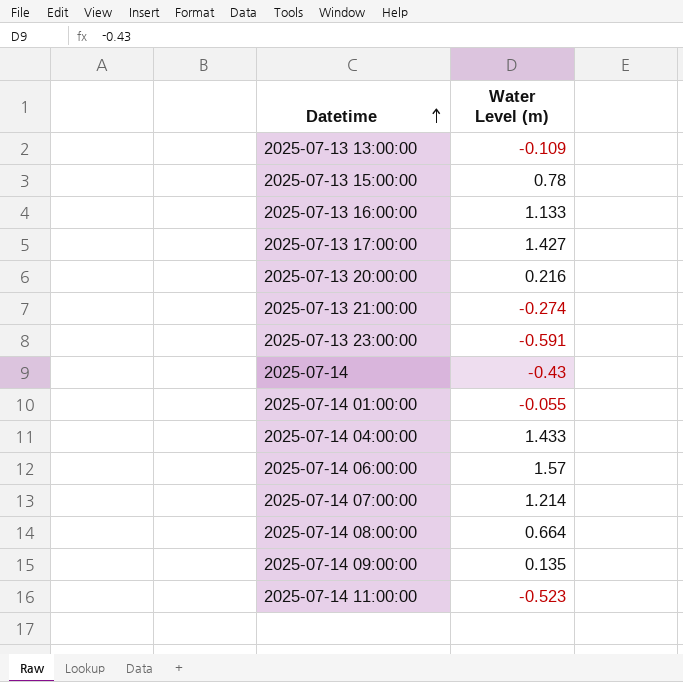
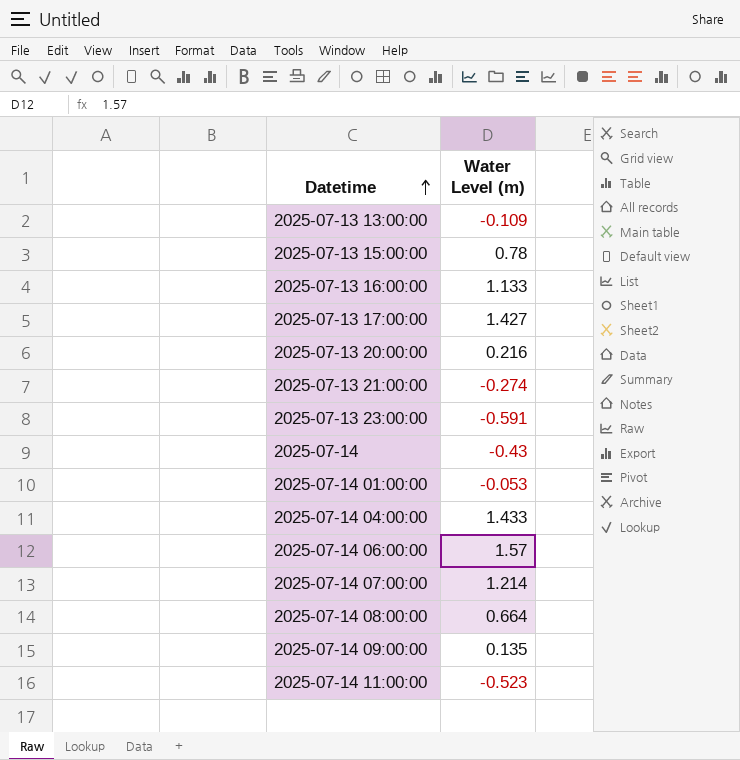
2025-07-14 01:00:00 | Water Level (m): -0.055 -> -0.053

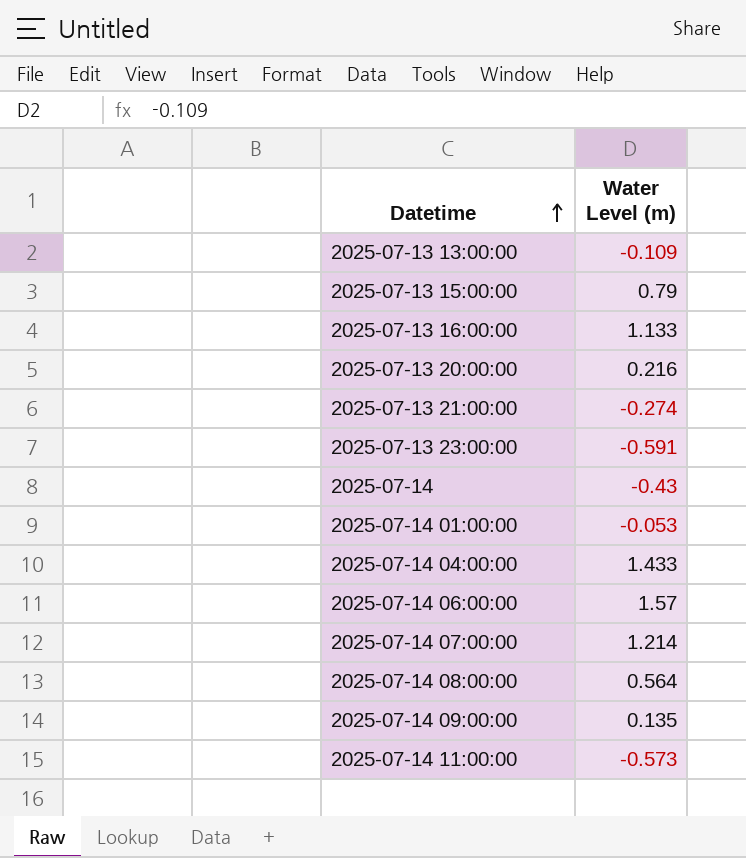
row 2025-07-13 17:00:00: 1.427 -> none
2025-07-13 15:00:00 | Water Level (m): 0.78 -> 0.79
2025-07-14 08:00:00 | Water Level (m): 0.664 -> 0.564
2025-07-14 11:00:00 | Water Level (m): -0.523 -> -0.573

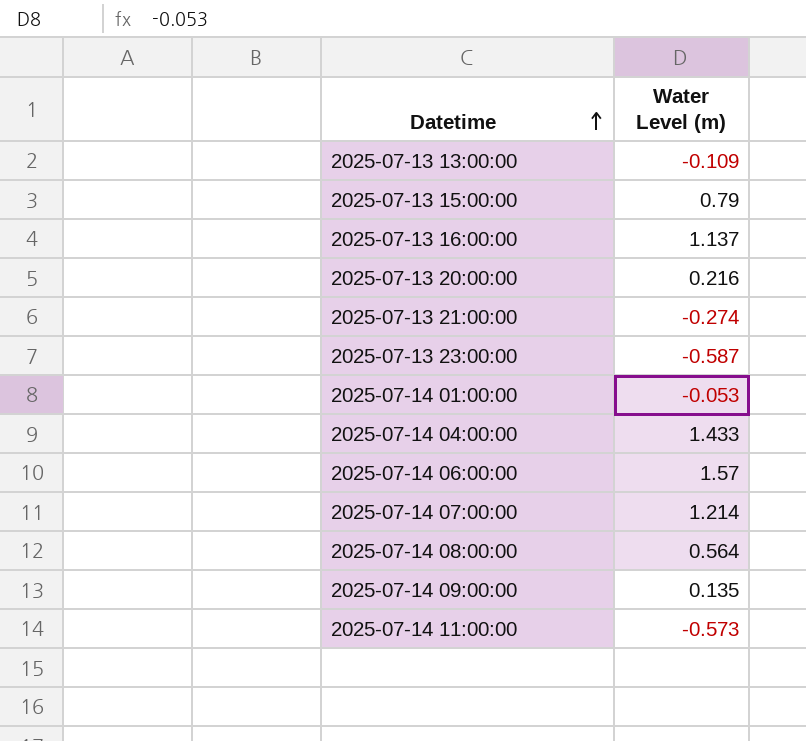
row 2025-07-14: -0.43 -> none
2025-07-13 16:00:00 | Water Level (m): 1.133 -> 1.137
2025-07-13 23:00:00 | Water Level (m): -0.591 -> -0.587

